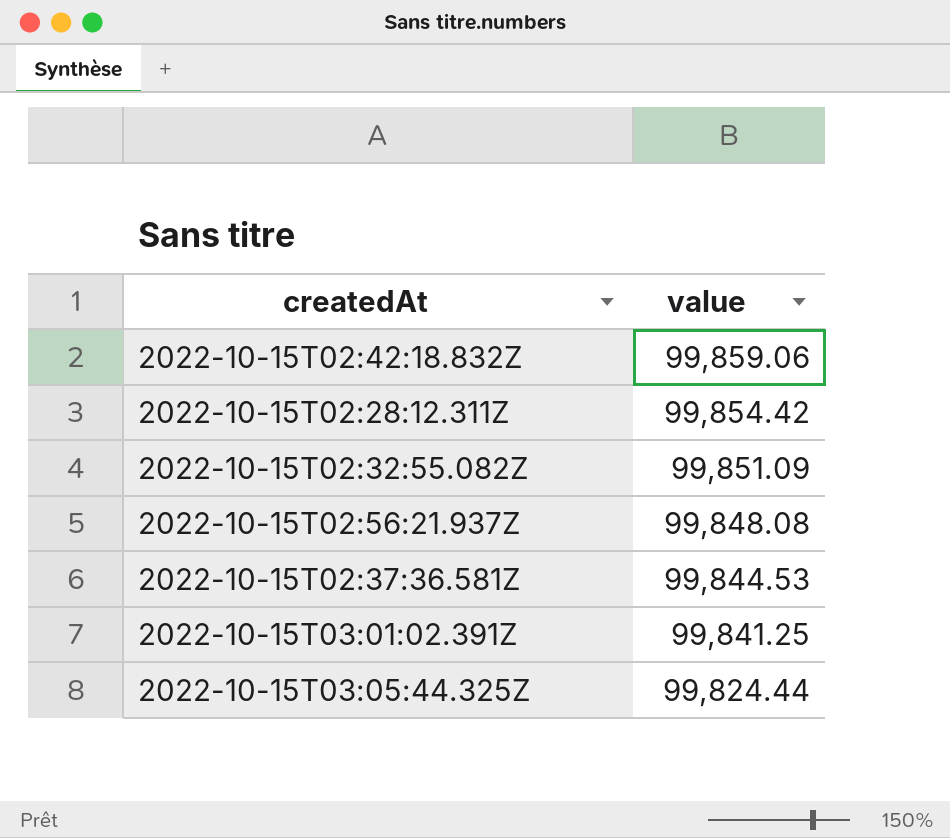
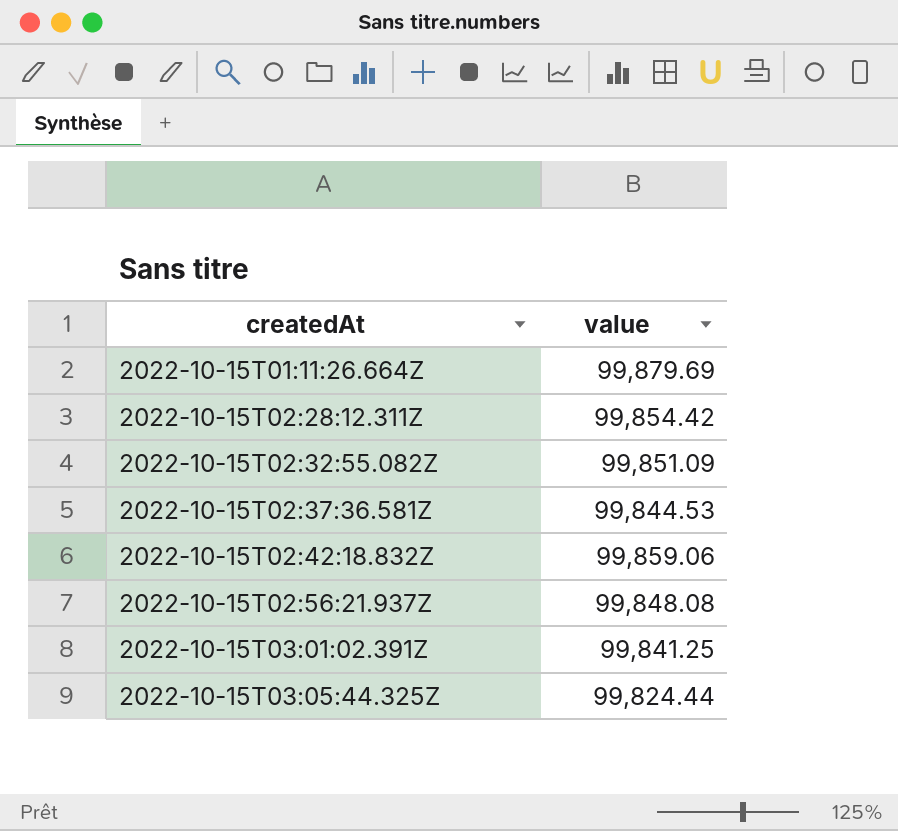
row order: value descending -> createdAt ascending
row 2022-10-15T01:11:26.664Z: none -> 99,879.69

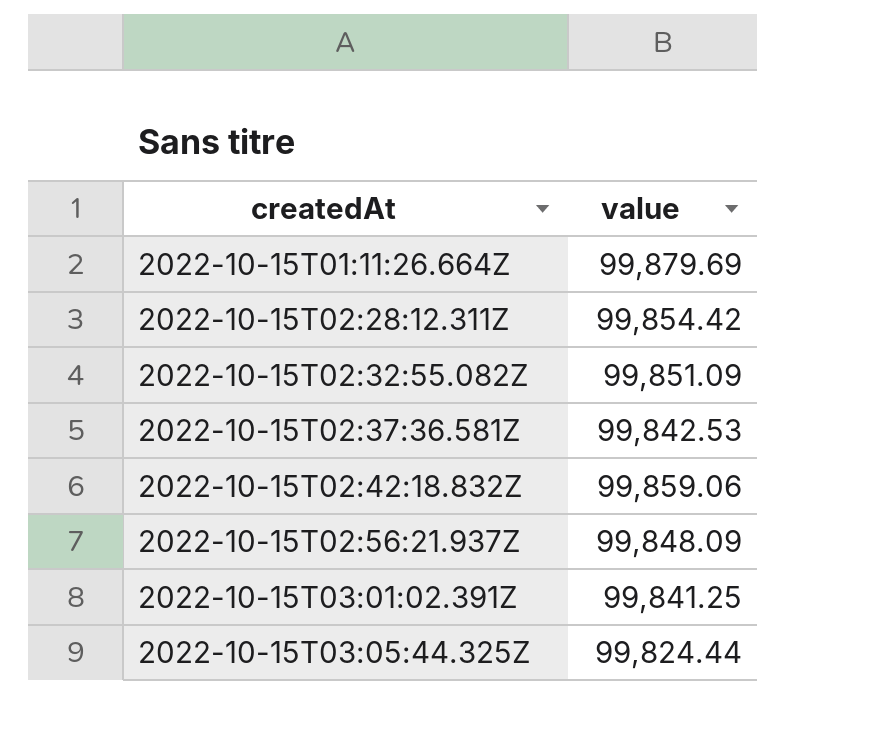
2022-10-15T02:37:36.581Z | value: 99,844.53 -> 99,842.53
2022-10-15T02:56:21.937Z | value: 99,848.08 -> 99,848.09

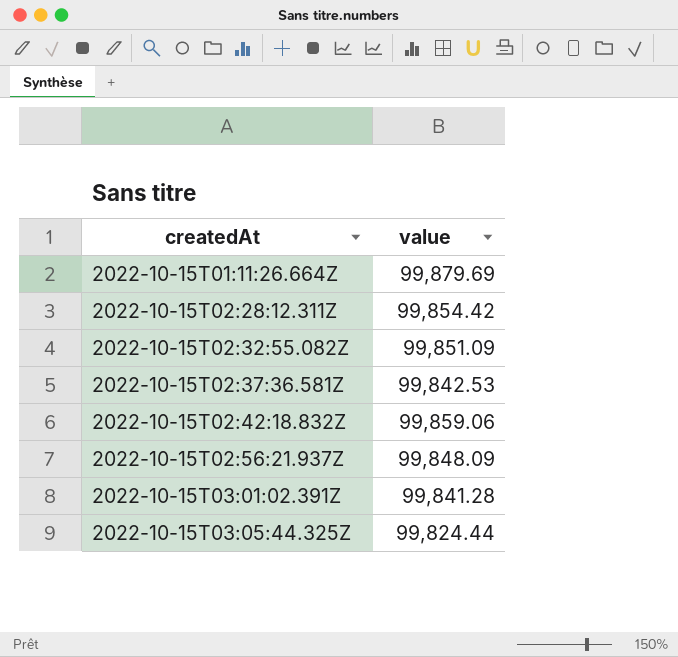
2022-10-15T03:01:02.391Z | value: 99,841.25 -> 99,841.28

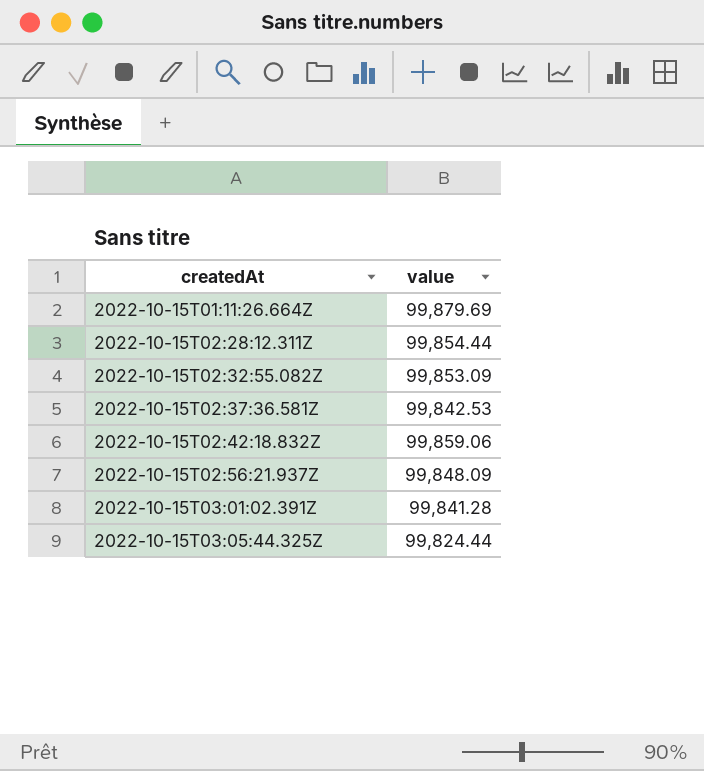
2022-10-15T02:28:12.311Z | value: 99,854.42 -> 99,854.44
2022-10-15T02:32:55.082Z | value: 99,851.09 -> 99,853.09

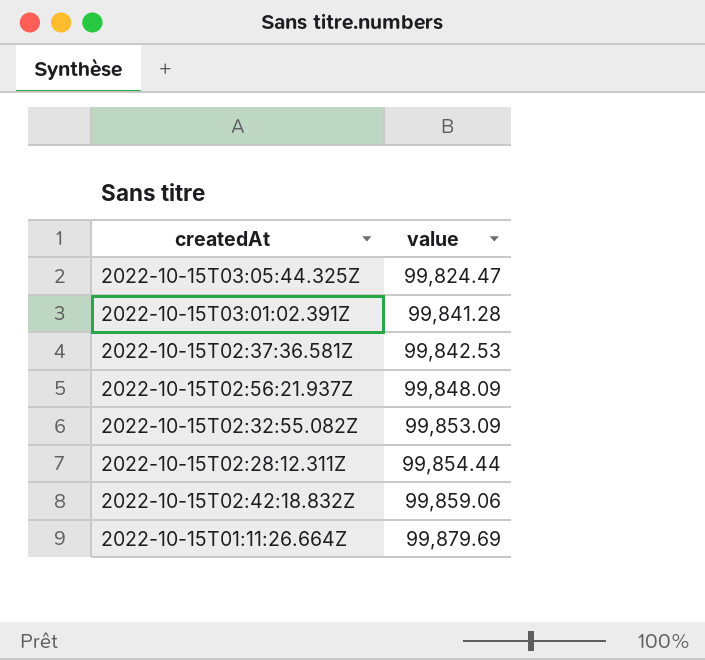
row order: createdAt ascending -> value ascending
2022-10-15T03:05:44.325Z | value: 99,824.44 -> 99,824.47

